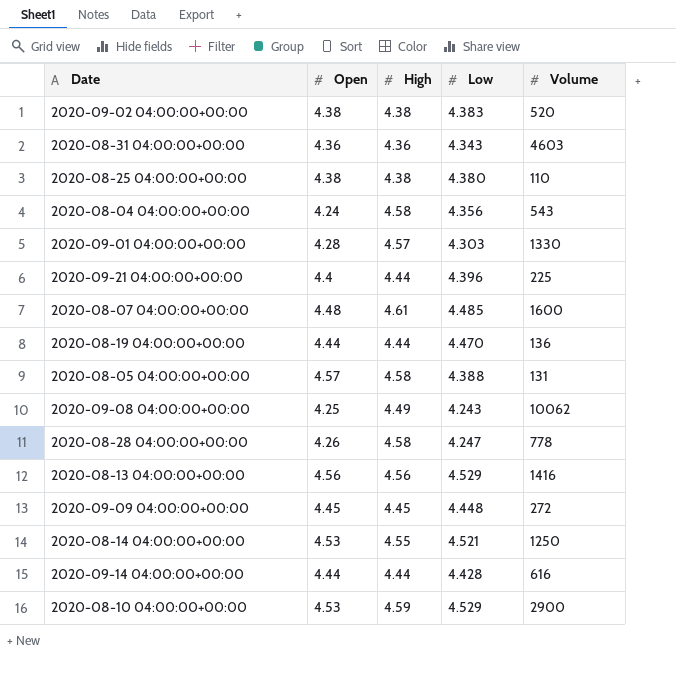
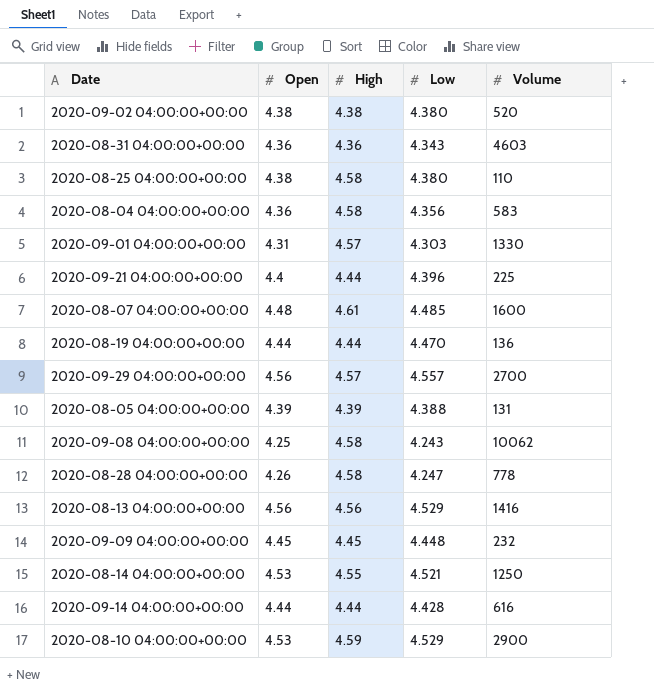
2020-09-02 04:00:00+00:00 | Low: 4.383 -> 4.380
2020-08-25 04:00:00+00:00 | High: 4.38 -> 4.58
2020-08-04 04:00:00+00:00 | Open: 4.24 -> 4.36
2020-08-04 04:00:00+00:00 | Volume: 543 -> 583
2020-09-01 04:00:00+00:00 | Open: 4.28 -> 4.31
row 2020-09-29 04:00:00+00:00: none -> 4.56 | 4.57 | 4.557 | 2700
2020-08-05 04:00:00+00:00 | Open: 4.57 -> 4.39
2020-08-05 04:00:00+00:00 | High: 4.58 -> 4.39
2020-09-08 04:00:00+00:00 | High: 4.49 -> 4.58
2020-09-09 04:00:00+00:00 | Volume: 272 -> 232

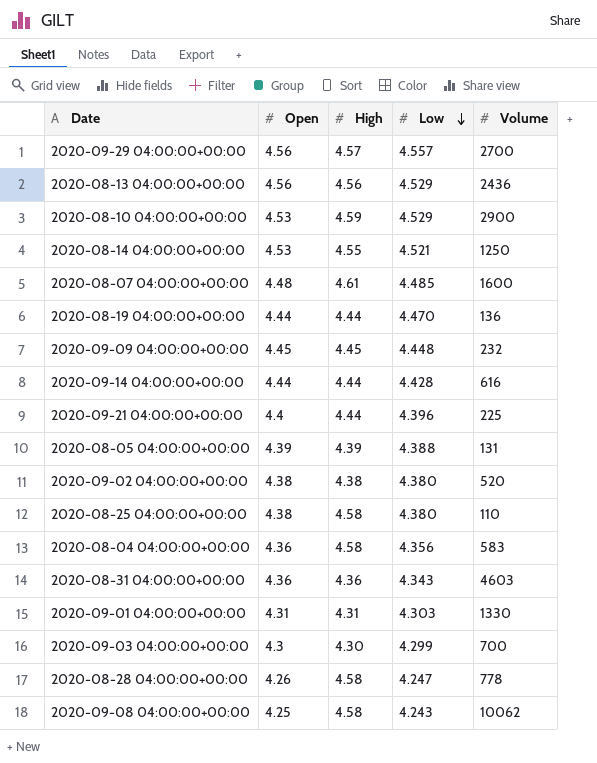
row order: none -> Low descending
2020-08-13 04:00:00+00:00 | Volume: 1416 -> 2436
2020-09-01 04:00:00+00:00 | High: 4.57 -> 4.31
row 2020-09-03 04:00:00+00:00: none -> 4.3 | 4.30 | 4.299 | 700

